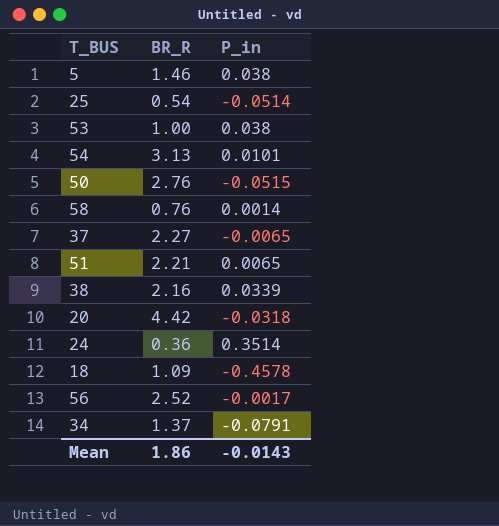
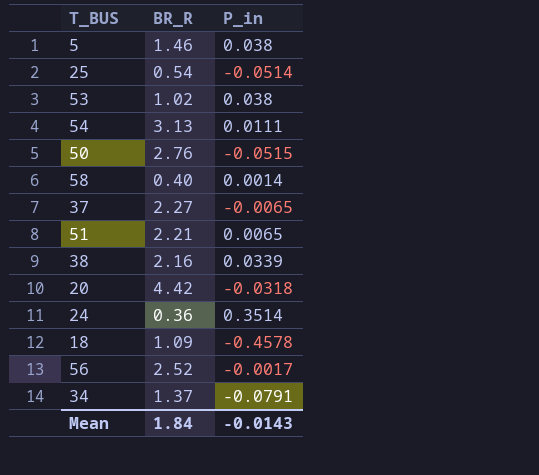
53 | BR_R: 1.00 -> 1.02
54 | P_in: 0.0101 -> 0.0111
58 | BR_R: 0.76 -> 0.40
Mean | BR_R: 1.86 -> 1.84

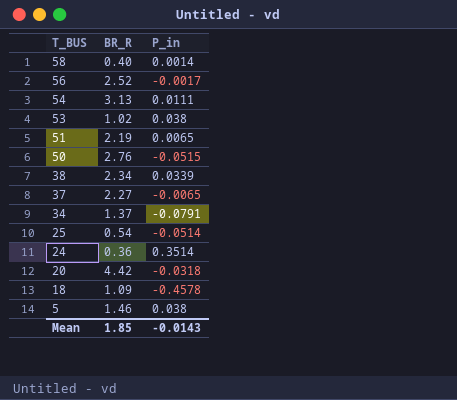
row order: none -> T_BUS descending
51 | BR_R: 2.21 -> 2.19
38 | BR_R: 2.16 -> 2.34
Mean | BR_R: 1.84 -> 1.85

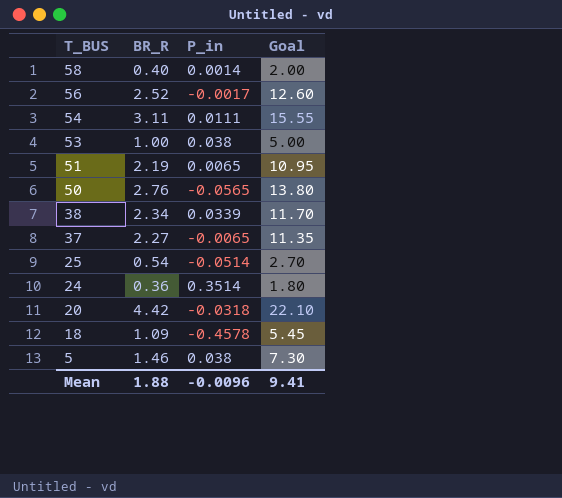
column Goal | formula: none -> [BR_R] * 5
row 34: 1.37 | -0.0791 -> none
54 | BR_R: 3.13 -> 3.11
53 | BR_R: 1.02 -> 1.00
50 | P_in: -0.0515 -> -0.0565
Mean | BR_R: 1.85 -> 1.88
Mean | P_in: -0.0143 -> -0.0096

